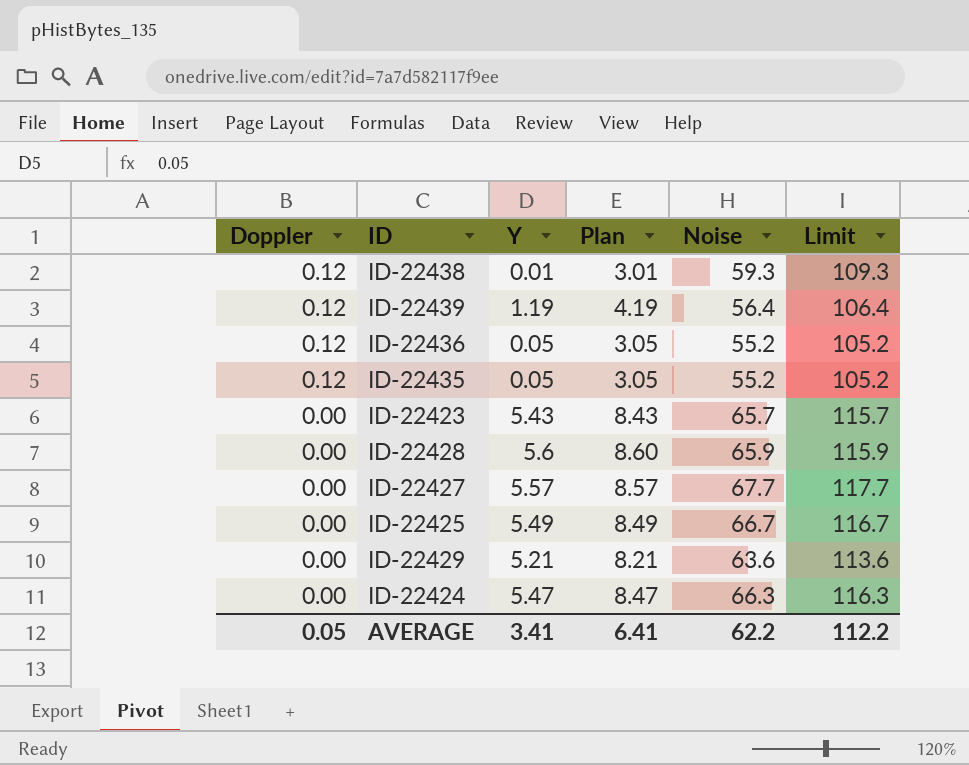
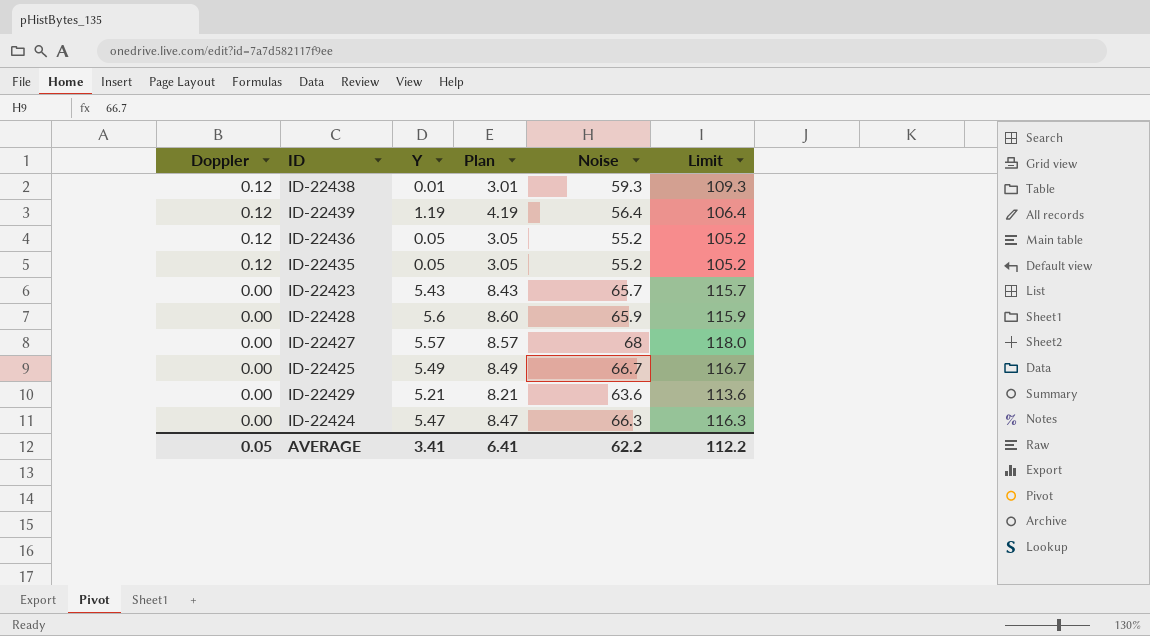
ID-22427 | Noise: 67.7 -> 68
ID-22427 | Limit: 117.7 -> 118.0

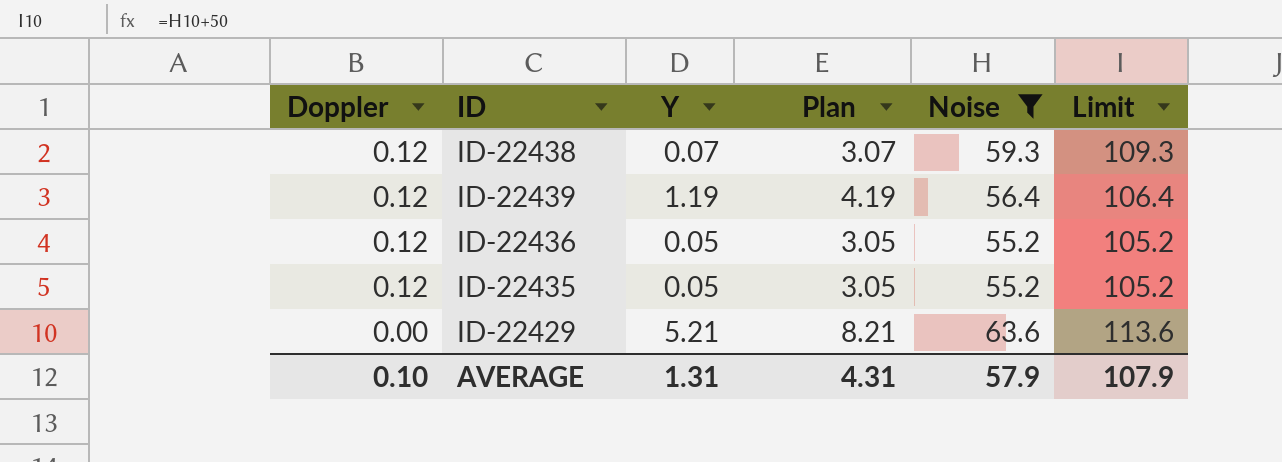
filter: none -> Noise <= 63.6
ID-22438 | Y: 0.01 -> 0.07
ID-22438 | Plan: 3.01 -> 3.07
AVERAGE | Doppler: 0.05 -> 0.10
AVERAGE | Y: 3.41 -> 1.31
AVERAGE | Plan: 6.41 -> 4.31
AVERAGE | Noise: 62.2 -> 57.9
AVERAGE | Limit: 112.2 -> 107.9

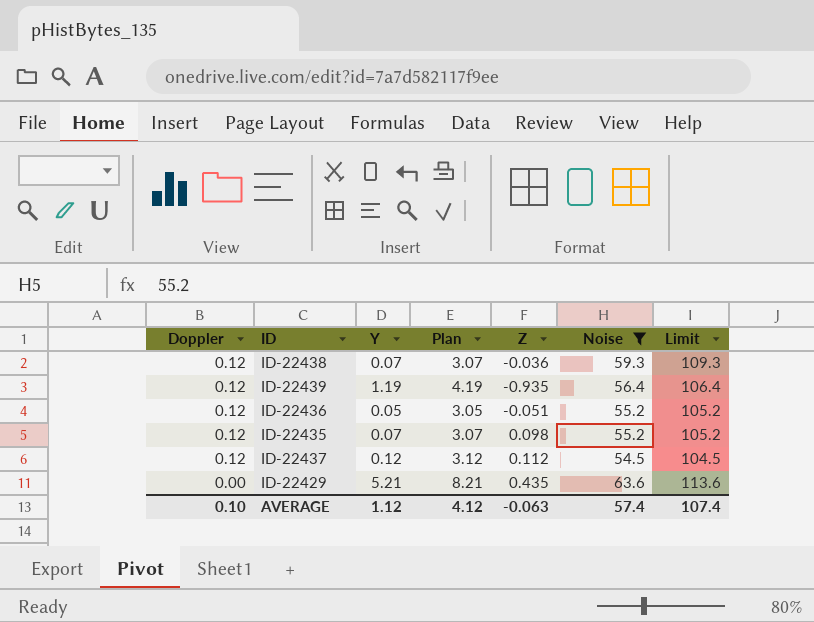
column Z | position: none -> 5
ID-22435 | Y: 0.05 -> 0.07
ID-22435 | Plan: 3.05 -> 3.07
row ID-22437: none -> 0.12 | 0.12 | 3.12 | 0.112 | 54.5 | 104.5
AVERAGE | Y: 1.31 -> 1.12
AVERAGE | Plan: 4.31 -> 4.12
AVERAGE | Noise: 57.9 -> 57.4
AVERAGE | Limit: 107.9 -> 107.4

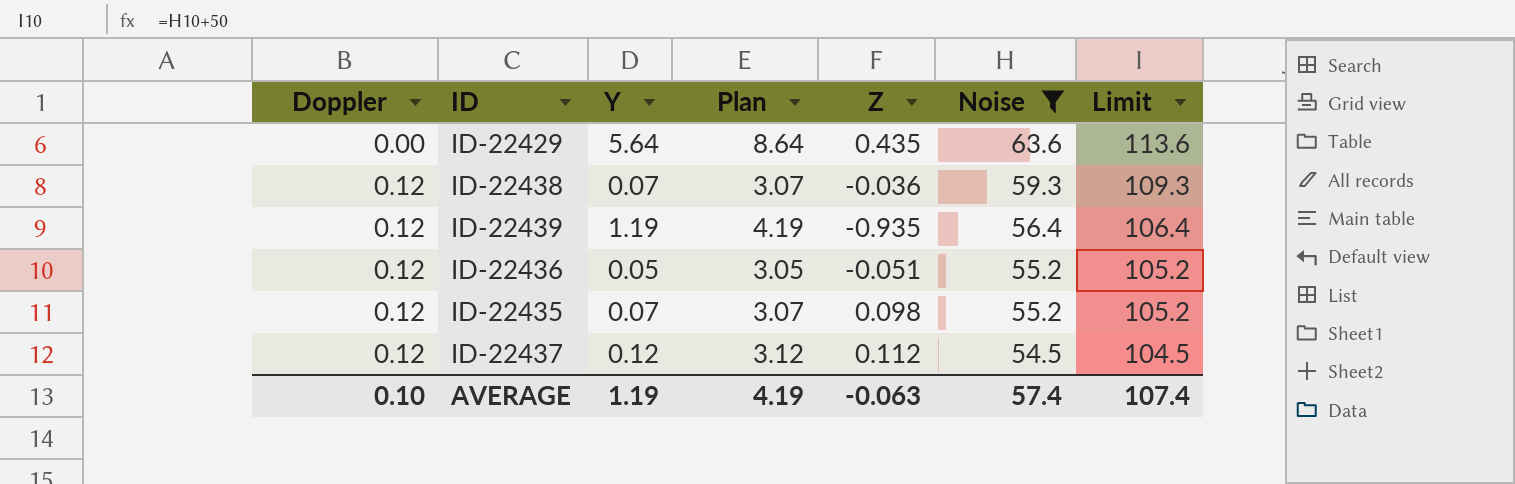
row order: Doppler descending -> Doppler ascending
ID-22429 | Y: 5.21 -> 5.64
ID-22429 | Plan: 8.21 -> 8.64
AVERAGE | Y: 1.12 -> 1.19
AVERAGE | Plan: 4.12 -> 4.19

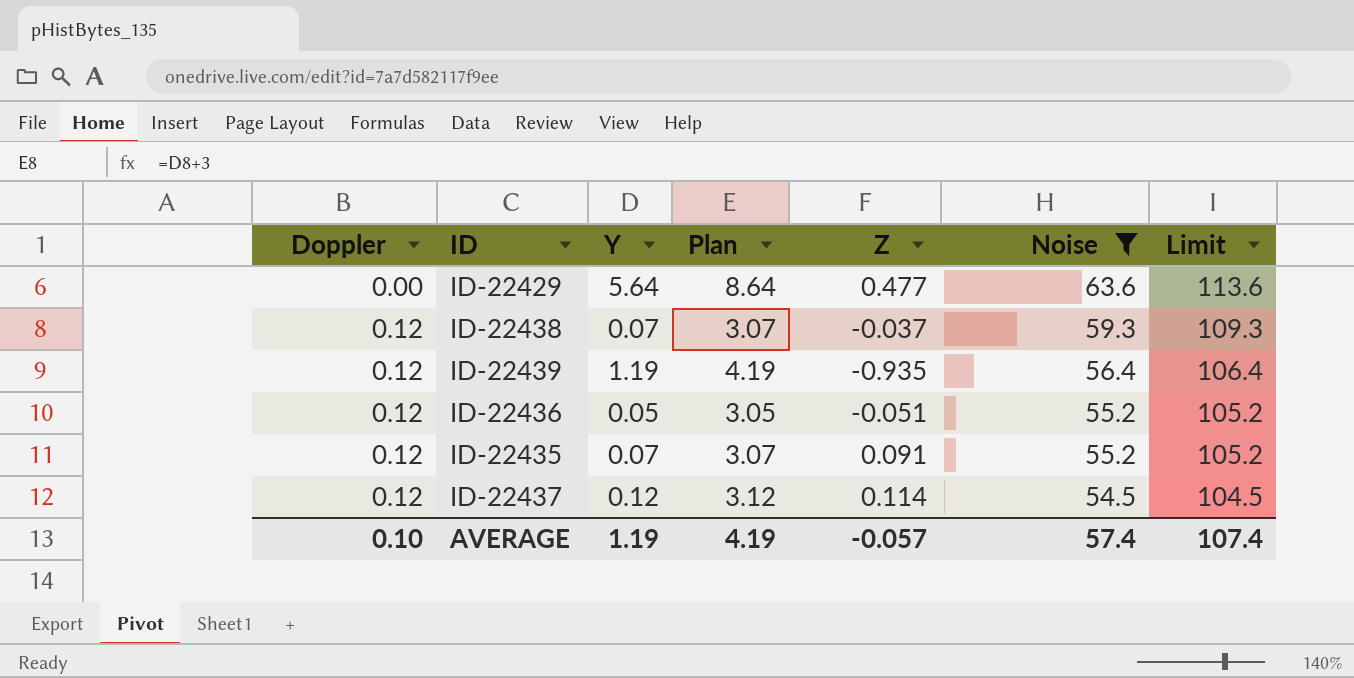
ID-22429 | Z: 0.435 -> 0.477
ID-22438 | Z: -0.036 -> -0.037
ID-22435 | Z: 0.098 -> 0.091
ID-22437 | Z: 0.112 -> 0.114
AVERAGE | Z: -0.063 -> -0.057

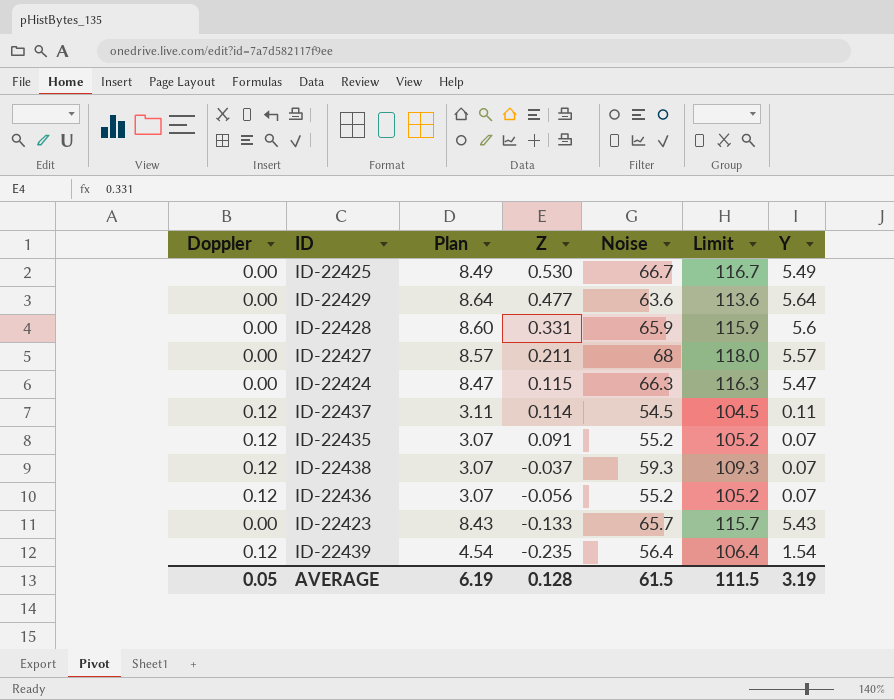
filter: Noise <= 63.6 -> none
row order: Doppler ascending -> Z descending
column Y | position: 3 -> 7
ID-22437 | Plan: 3.12 -> 3.11
ID-22437 | Y: 0.12 -> 0.11
ID-22436 | Plan: 3.05 -> 3.07
ID-22436 | Z: -0.051 -> -0.056
ID-22436 | Y: 0.05 -> 0.07
ID-22439 | Plan: 4.19 -> 4.54
ID-22439 | Z: -0.935 -> -0.235
ID-22439 | Y: 1.19 -> 1.54
AVERAGE | Doppler: 0.10 -> 0.05
AVERAGE | Plan: 4.19 -> 6.19
AVERAGE | Z: -0.057 -> 0.128
AVERAGE | Noise: 57.4 -> 61.5
AVERAGE | Limit: 107.4 -> 111.5
AVERAGE | Y: 1.19 -> 3.19

